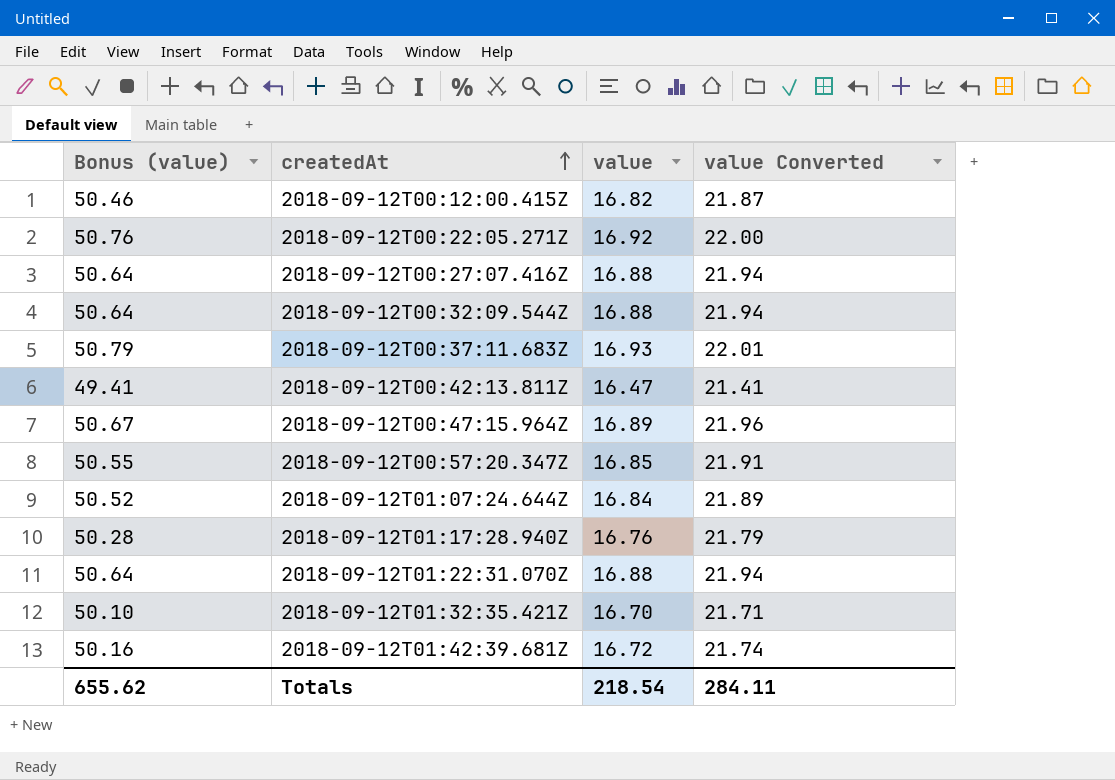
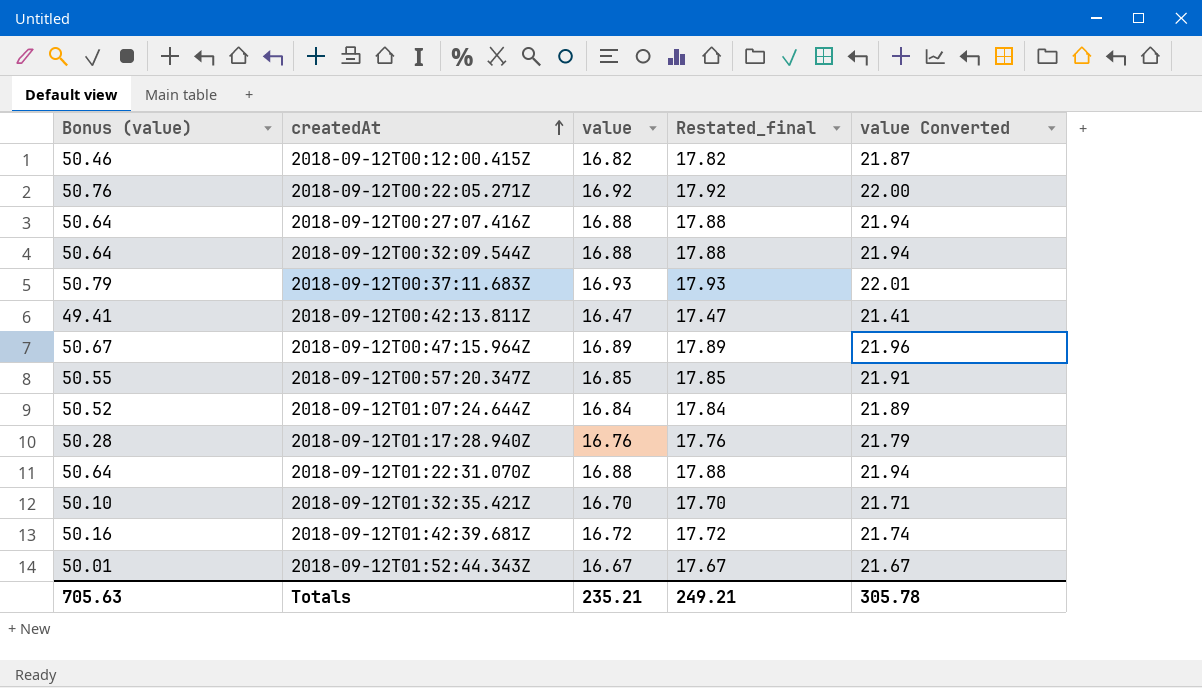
column Restated_final | formula: none -> [value] + 1
row 2018-09-12T01:52:44.343Z: none -> 50.01 | 16.67 | 17.67 | 21.67
Totals | Bonus (value): 655.62 -> 705.63
Totals | value: 218.54 -> 235.21
Totals | value Converted: 284.11 -> 305.78

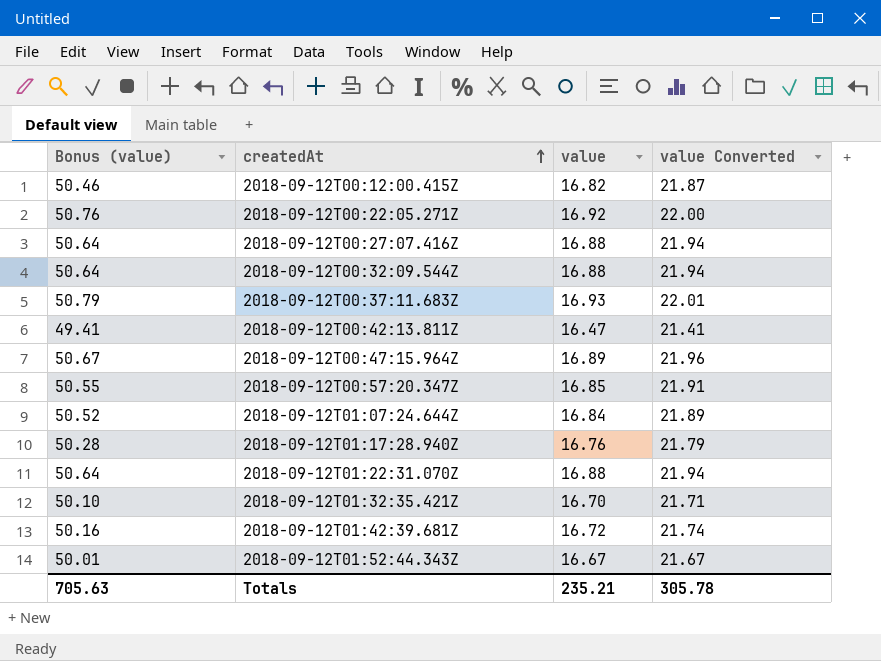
column Restated_final | formula: [value] + 1 -> none

